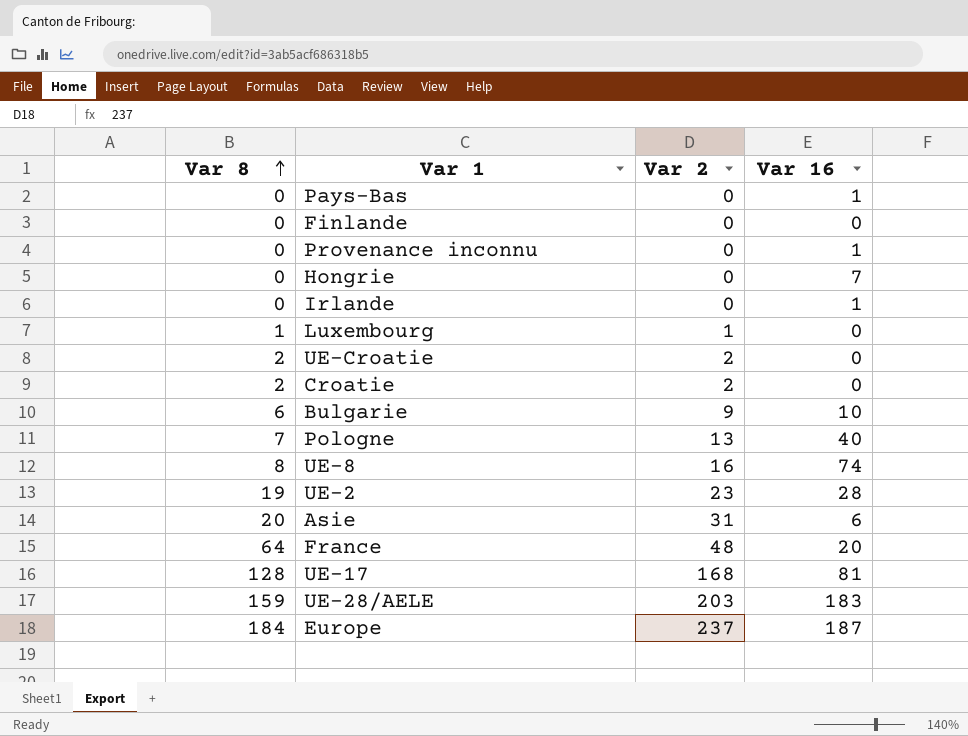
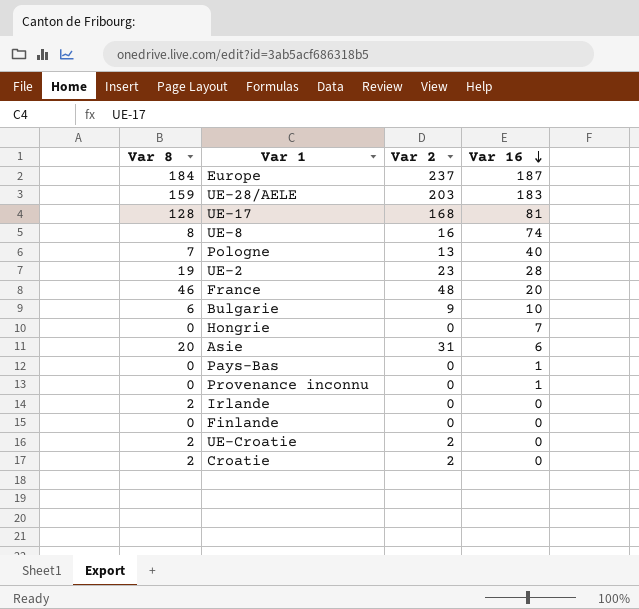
row order: Var 8 ascending -> Var 16 descending
row Luxembourg: 1 | 1 | 0 -> none
France | Var 8: 64 -> 46
Irlande | Var 8: 0 -> 2
Irlande | Var 16: 1 -> 0

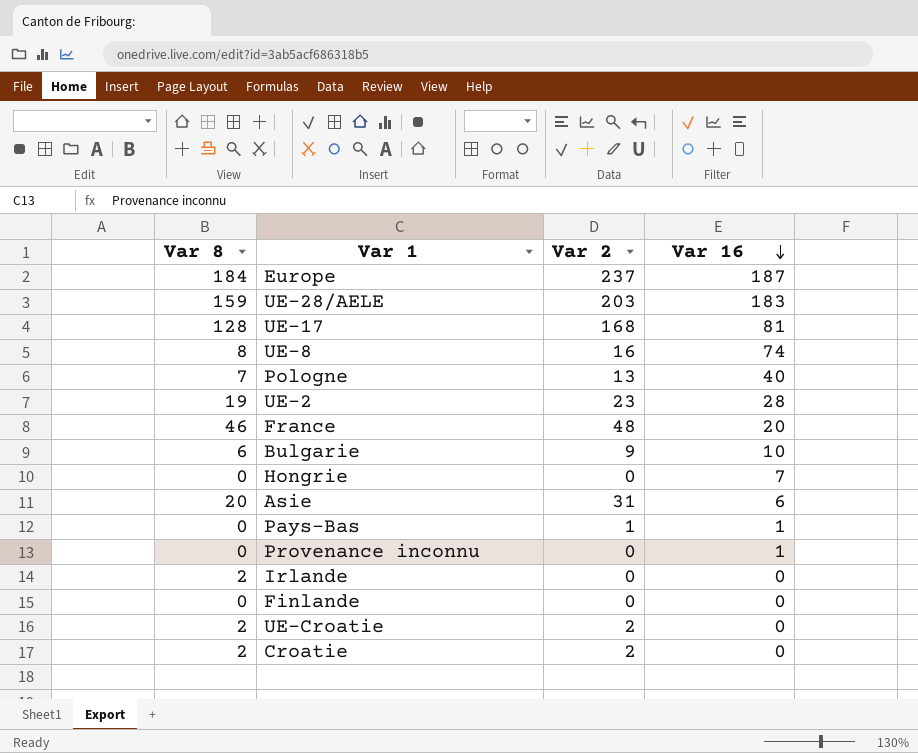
Pays-Bas | Var 2: 0 -> 1

